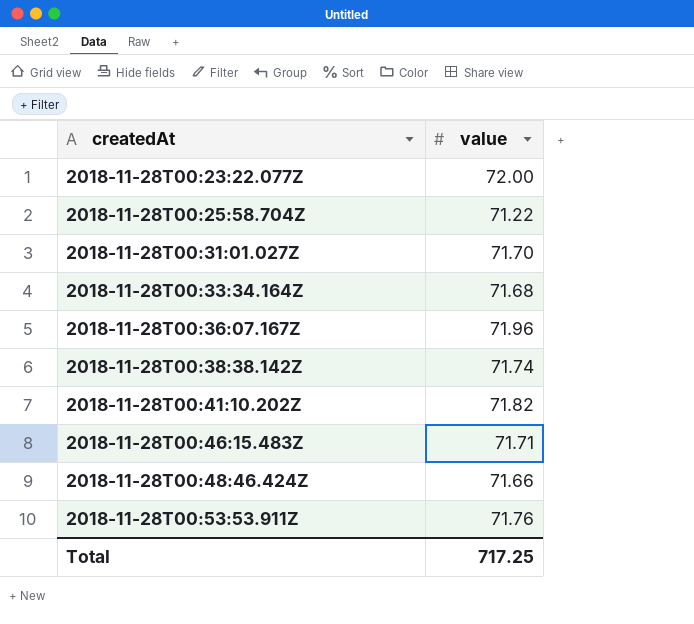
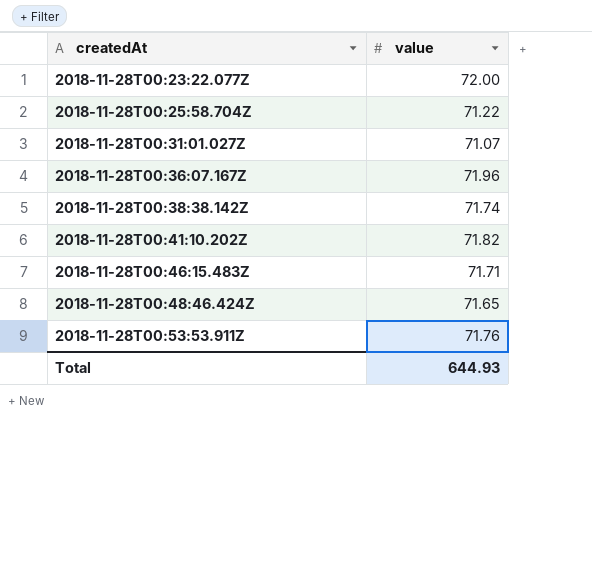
row 2018-11-28T00:33:34.164Z: 71.68 -> none
2018-11-28T00:31:01.027Z | value: 71.70 -> 71.07
2018-11-28T00:48:46.424Z | value: 71.66 -> 71.65
Total | value: 717.25 -> 644.93

